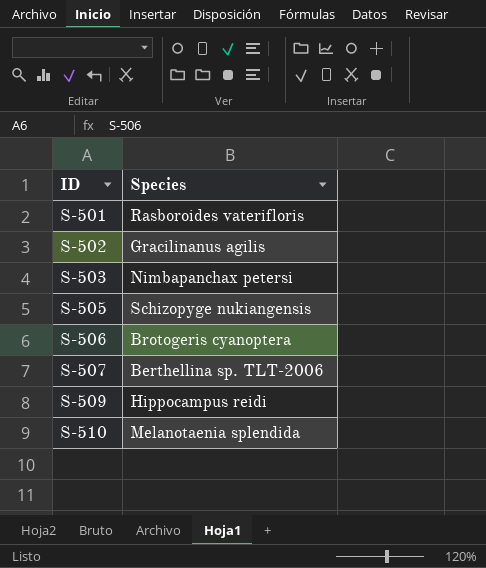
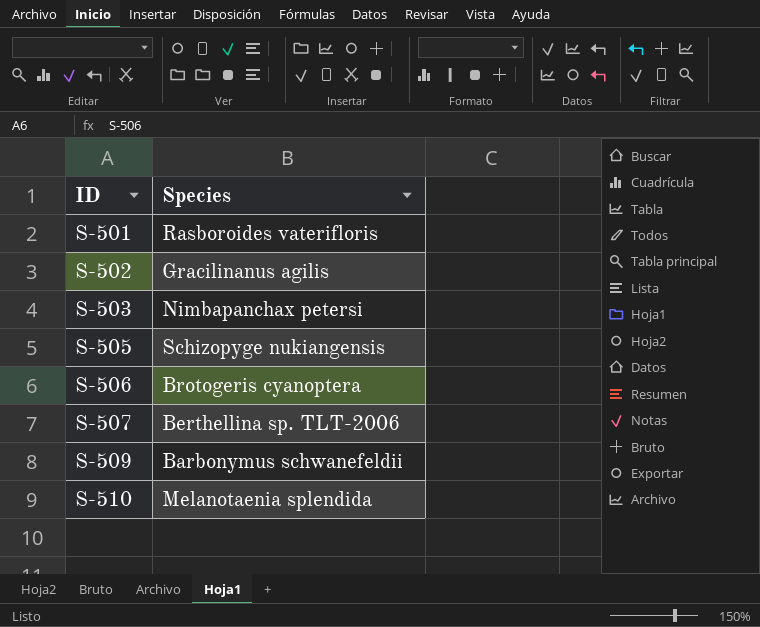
S-509 | Species: Hippocampus reidi -> Barbonymus schwanefeldii

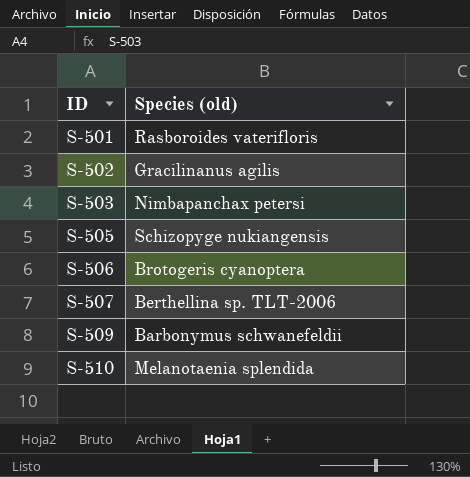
column name: Species -> Species (old)

